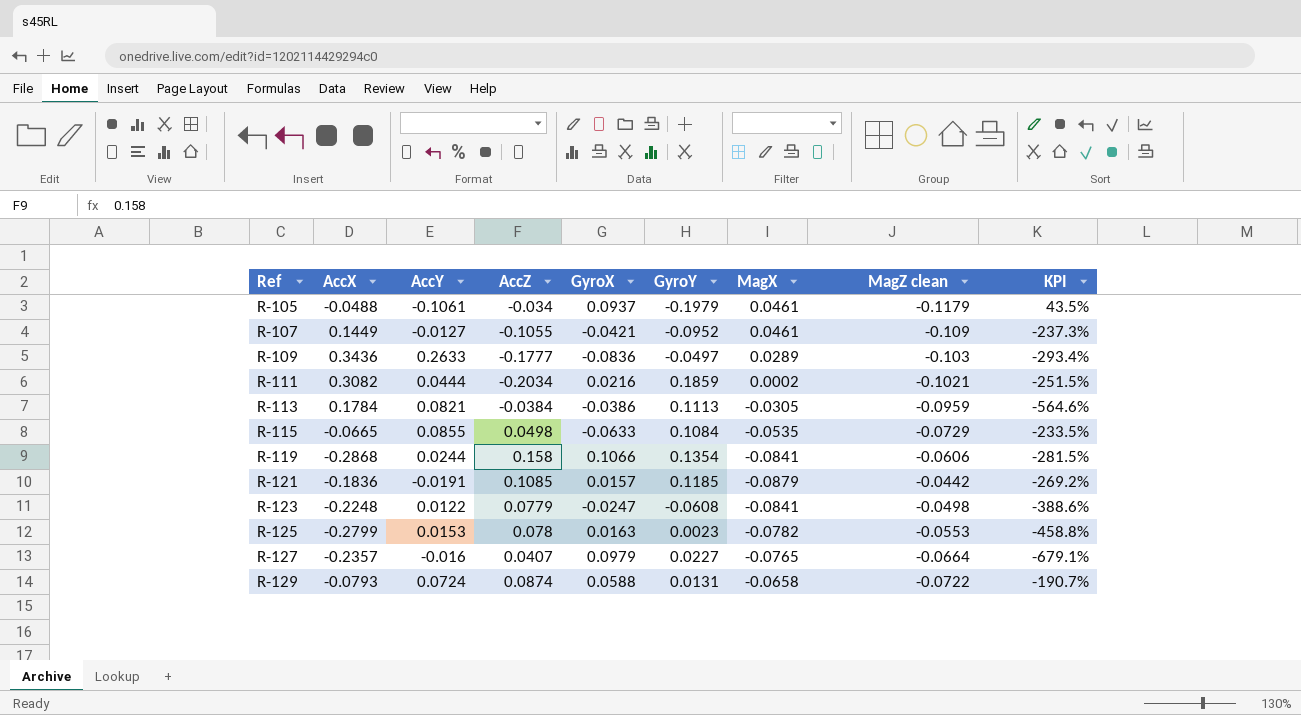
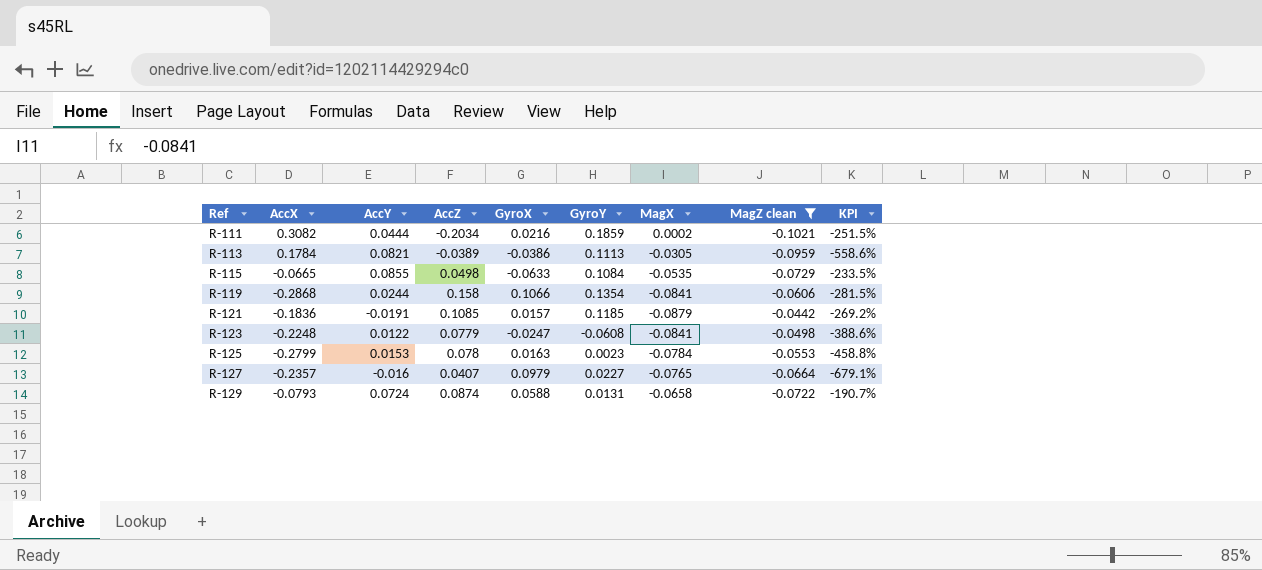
filter: none -> MagZ clean >= -0.1021
R-113 | AccZ: -0.0384 -> -0.0389
R-113 | KPI: -564.6% -> -558.6%
R-125 | MagX: -0.0782 -> -0.0784

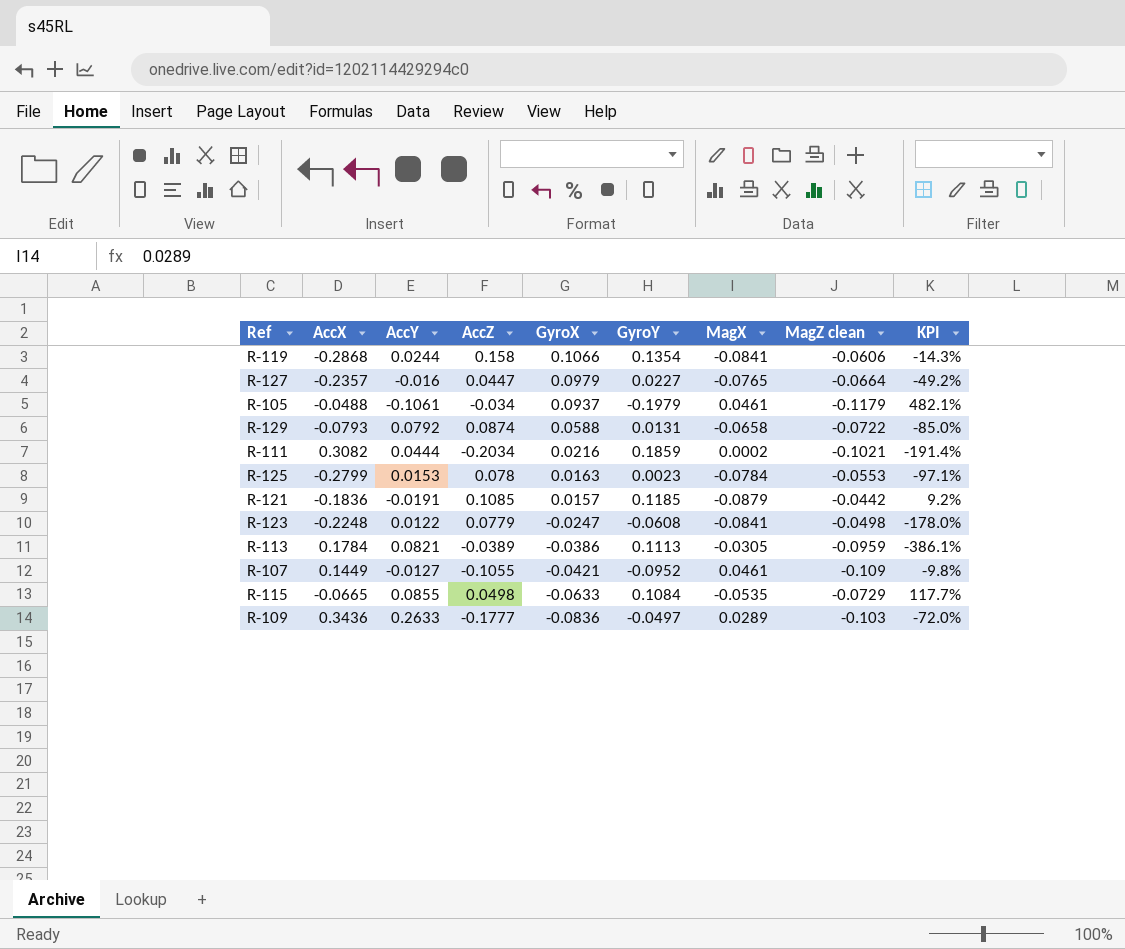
filter: MagZ clean >= -0.1021 -> none
row order: Ref ascending -> GyroX descending
column KPI | formula: ([AccX] - [AccZ]) / [AccZ] -> ([GyroY] - [AccZ]) / [AccZ]
R-127 | AccZ: 0.0407 -> 0.0447
R-129 | AccY: 0.0724 -> 0.0792

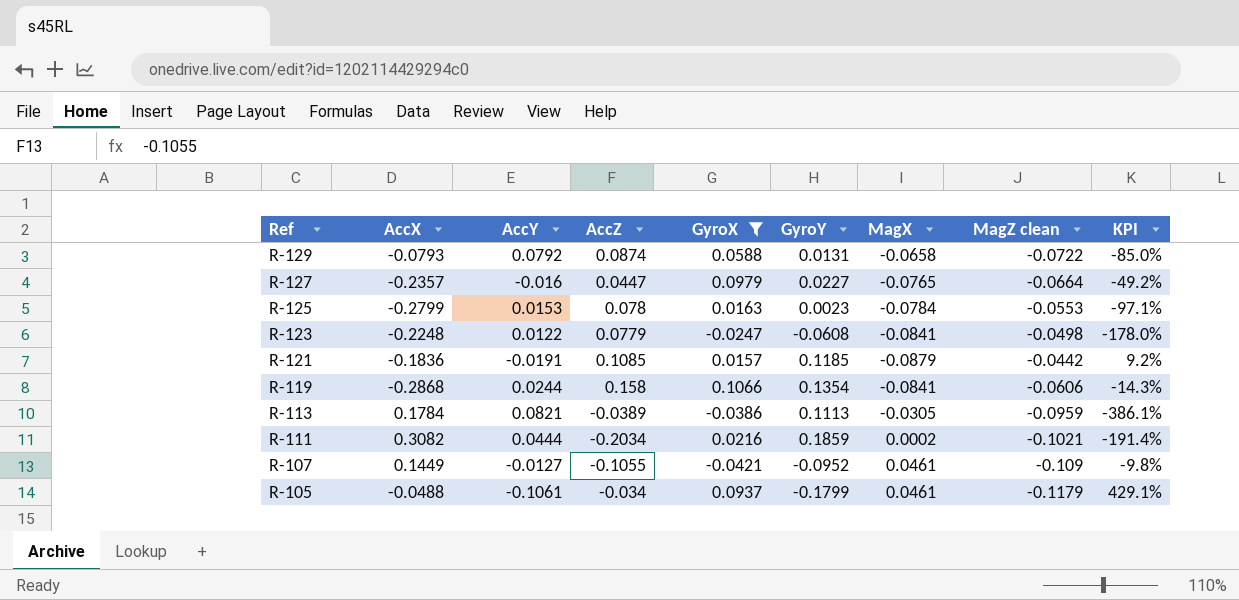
filter: none -> GyroX >= -0.0421
row order: GyroX descending -> Ref descending
R-105 | GyroY: -0.1979 -> -0.1799
R-105 | KPI: 482.1% -> 429.1%

